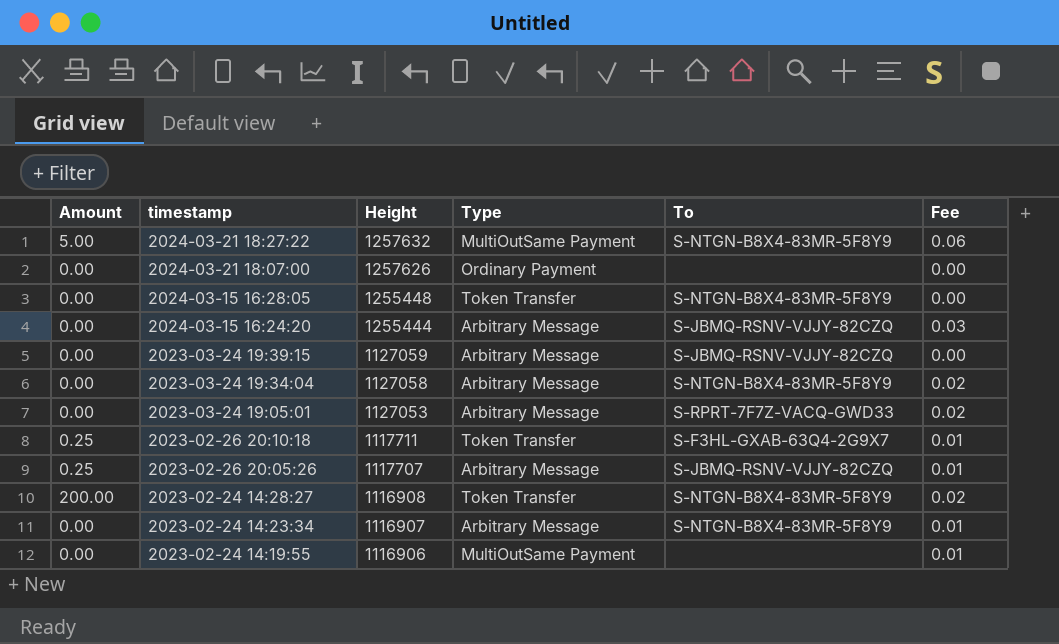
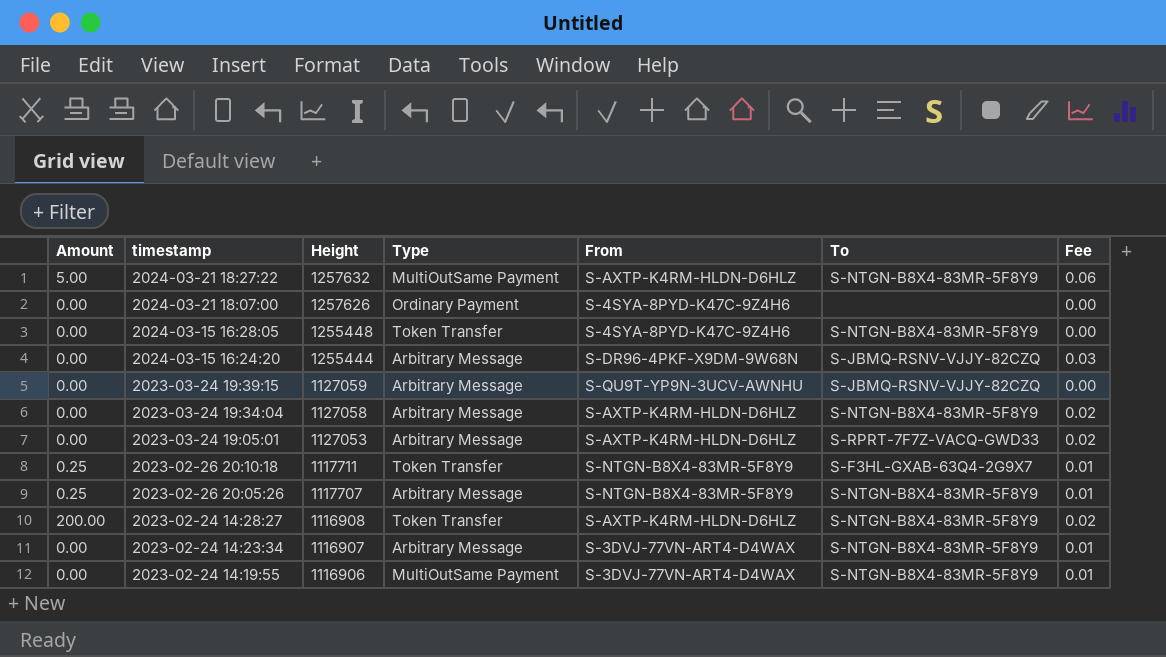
column From | position: none -> 5
2023-02-26 20:05:26 | To: S-JBMQ-RSNV-VJJY-82CZQ -> S-NTGN-B8X4-83MR-5F8Y9
2023-02-24 14:19:55 | To: none -> S-NTGN-B8X4-83MR-5F8Y9

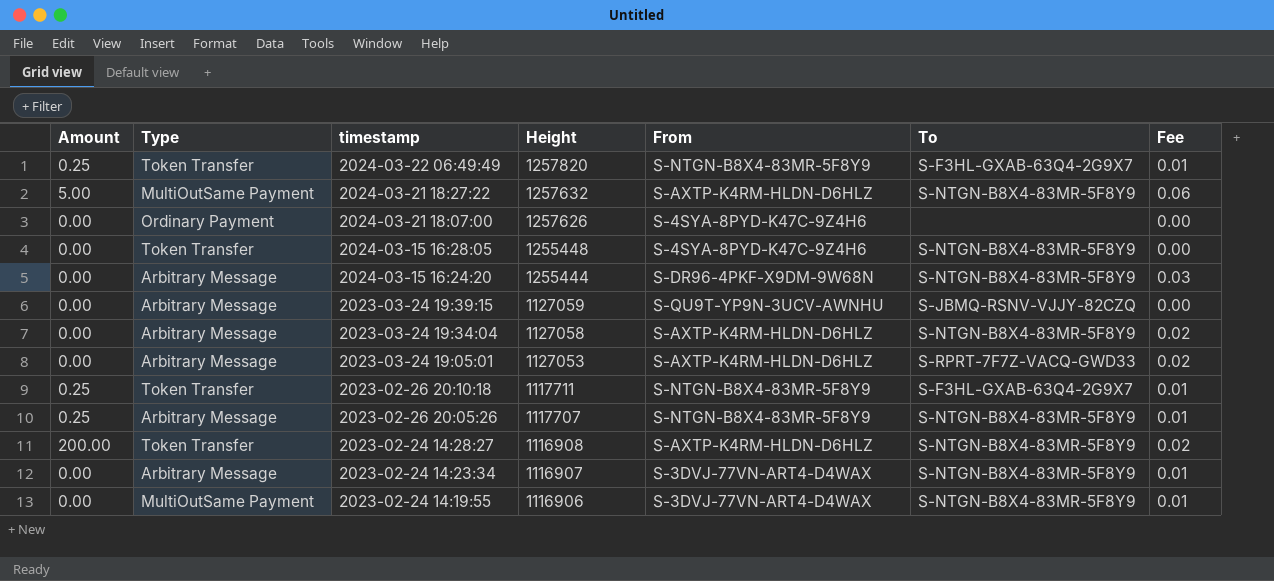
column Type | position: 4 -> 2
row 2024-03-22 06:49:49: none -> 0.25 | Token Transfer | 1257820 | S-NTGN-B8X4-83MR-5F8Y9 | S-F3HL-GXAB-63Q4-2G9X7 | 0.01
2024-03-15 16:24:20 | To: S-JBMQ-RSNV-VJJY-82CZQ -> S-NTGN-B8X4-83MR-5F8Y9

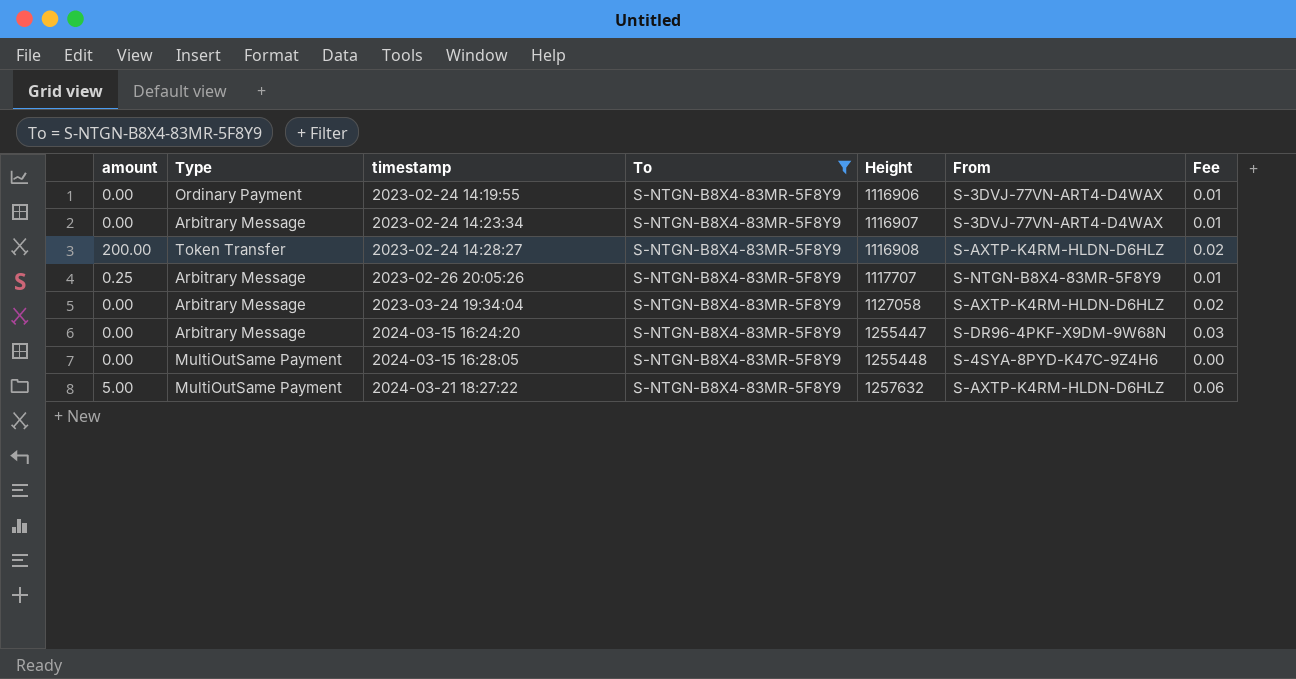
filter: none -> To = S-NTGN-B8X4-83MR-5F8Y9
row order: timestamp descending -> timestamp ascending
column name: Amount -> amount
column To | position: 6 -> 4
2023-02-24 14:19:55 | Type: MultiOutSame Payment -> Ordinary Payment
2024-03-15 16:24:20 | Height: 1255444 -> 1255447
2024-03-15 16:28:05 | Type: Token Transfer -> MultiOutSame Payment

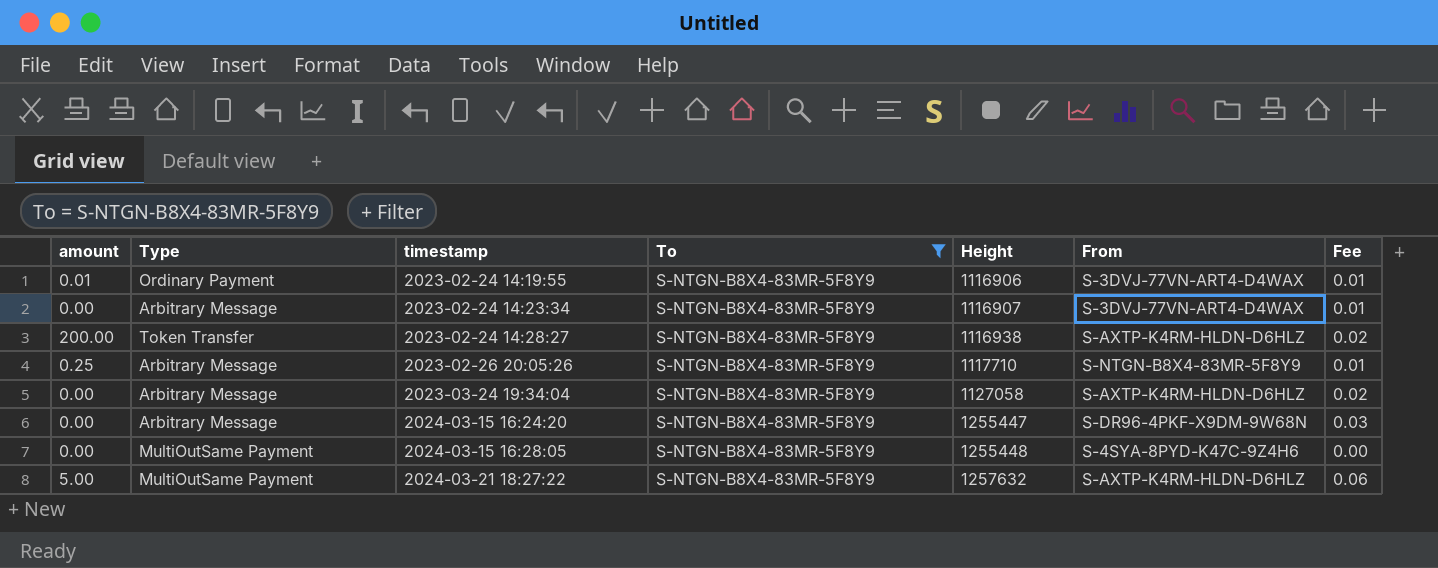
2023-02-24 14:19:55 | amount: 0.00 -> 0.01
2023-02-24 14:28:27 | Height: 1116908 -> 1116938
2023-02-26 20:05:26 | Height: 1117707 -> 1117710

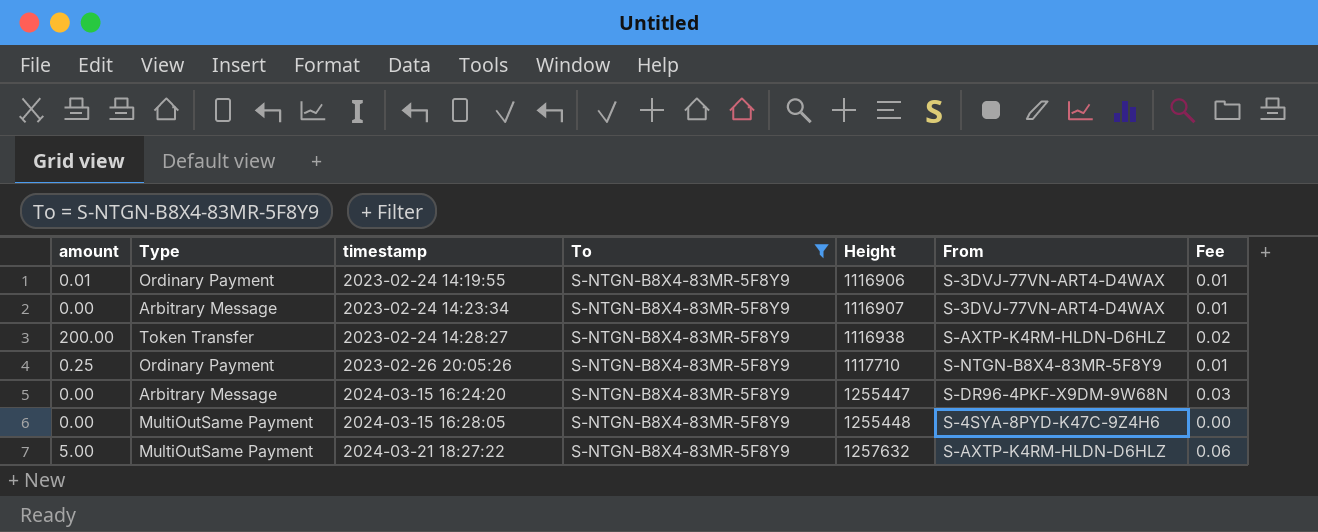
row 2023-03-24 19:34:04: 0.00 | Arbitrary Message | S-NTGN-B8X4-83MR-5F8Y9 | 1127058 | S-AXTP-K4RM-HLDN-D6HLZ | 0.02 -> none
2023-02-26 20:05:26 | Type: Arbitrary Message -> Ordinary Payment

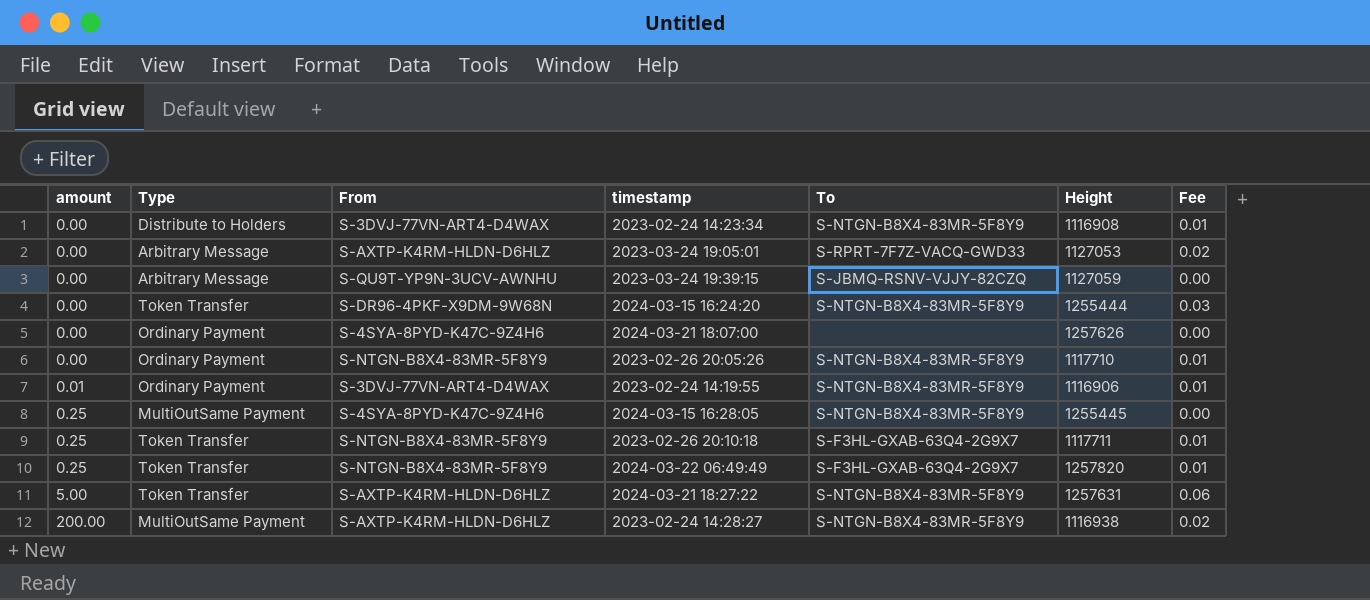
filter: To = S-NTGN-B8X4-83MR-5F8Y9 -> none
row order: timestamp ascending -> amount ascending
column From | position: 6 -> 3
2023-02-24 14:23:34 | Type: Arbitrary Message -> Distribute to Holders
2023-02-24 14:23:34 | Height: 1116907 -> 1116908
2024-03-15 16:24:20 | Type: Arbitrary Message -> Token Transfer
2024-03-15 16:24:20 | Height: 1255447 -> 1255444
2023-02-26 20:05:26 | amount: 0.25 -> 0.00
2024-03-15 16:28:05 | amount: 0.00 -> 0.25
2024-03-15 16:28:05 | Height: 1255448 -> 1255445
2024-03-21 18:27:22 | Type: MultiOutSame Payment -> Token Transfer
2024-03-21 18:27:22 | Height: 1257632 -> 1257631
2023-02-24 14:28:27 | Type: Token Transfer -> MultiOutSame Payment

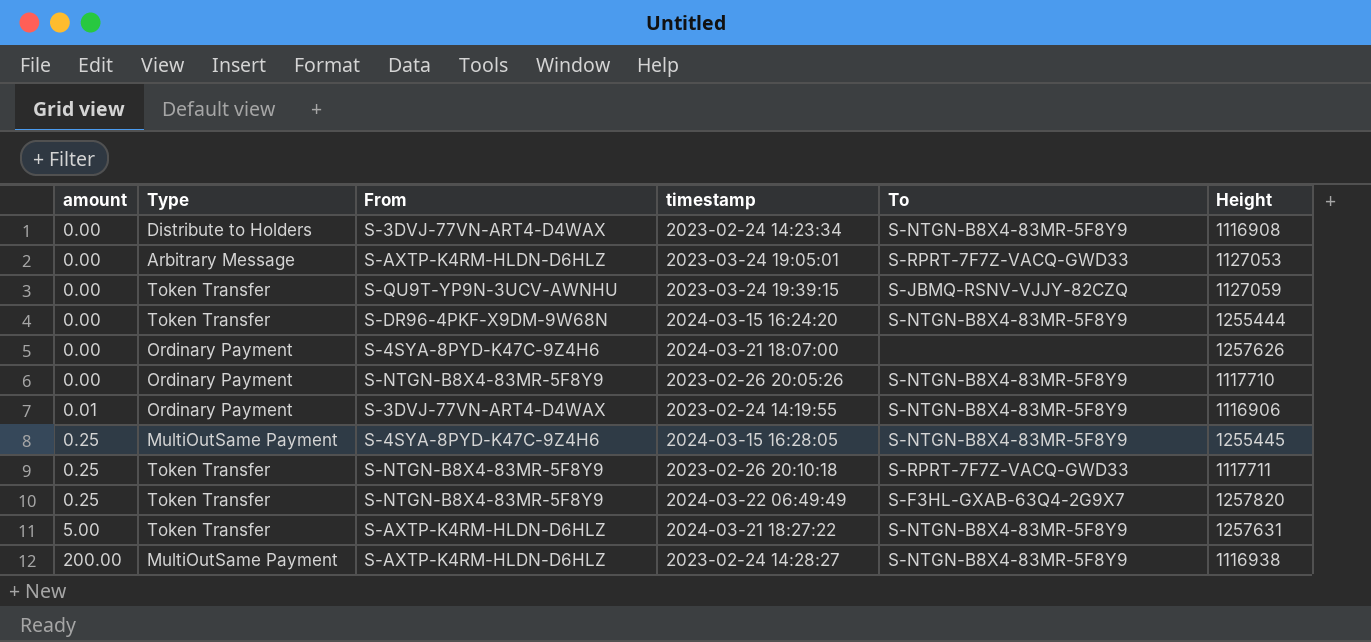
column Fee | position: 7 -> none
2023-03-24 19:39:15 | Type: Arbitrary Message -> Token Transfer
2023-02-26 20:10:18 | To: S-F3HL-GXAB-63Q4-2G9X7 -> S-RPRT-7F7Z-VACQ-GWD33

